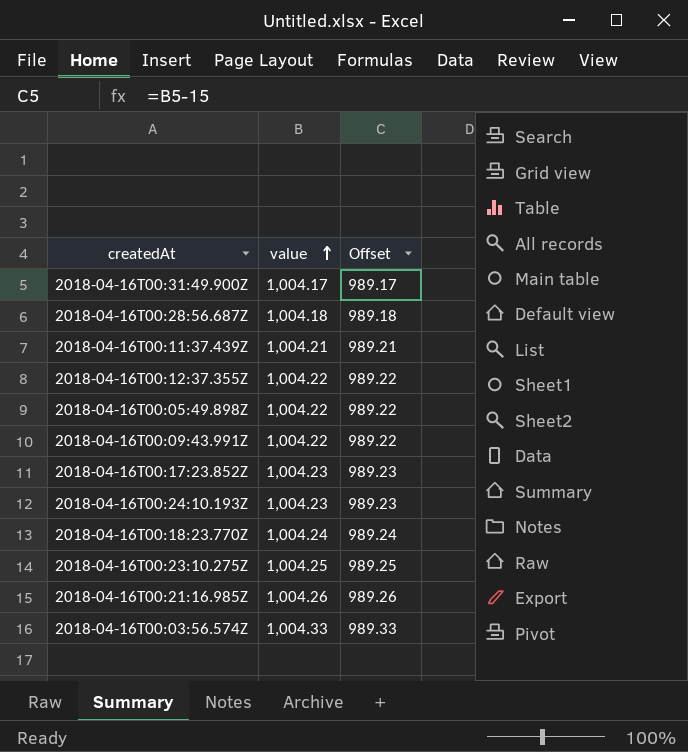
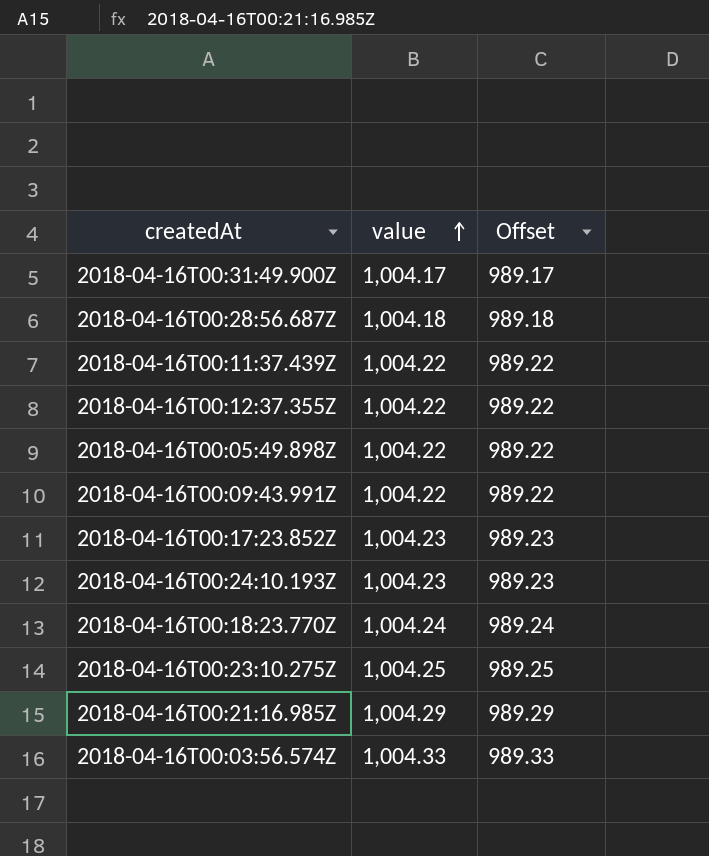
2018-04-16T00:11:37.439Z | value: 1,004.21 -> 1,004.22
2018-04-16T00:11:37.439Z | Offset: 989.21 -> 989.22
2018-04-16T00:21:16.985Z | value: 1,004.26 -> 1,004.29
2018-04-16T00:21:16.985Z | Offset: 989.26 -> 989.29

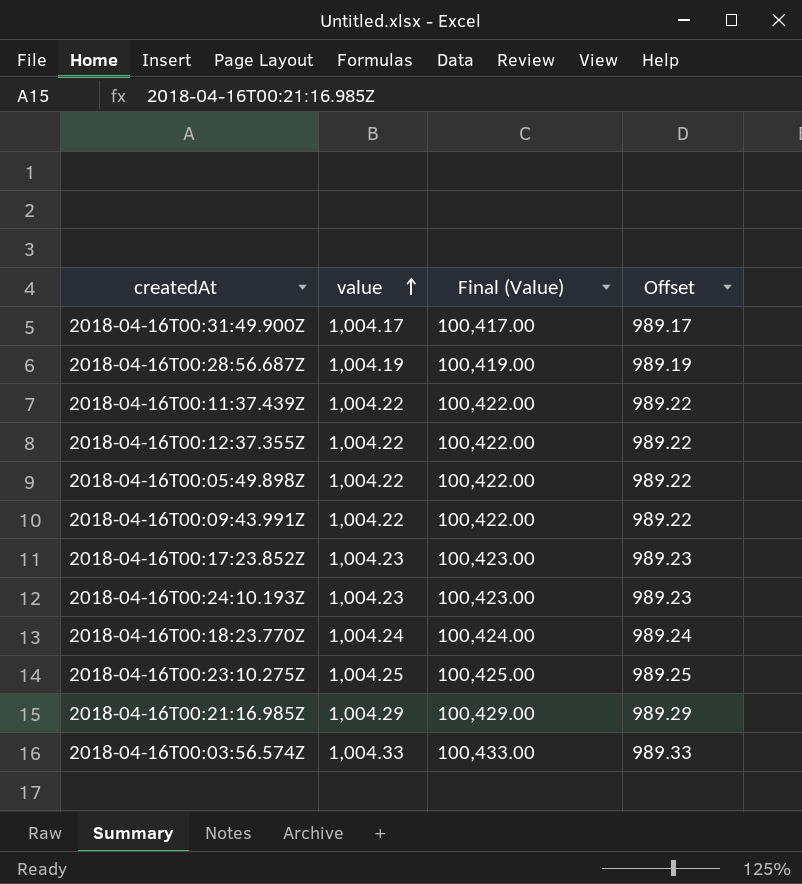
column Final (Value) | formula: none -> [value] * 100
2018-04-16T00:28:56.687Z | value: 1,004.18 -> 1,004.19
2018-04-16T00:28:56.687Z | Offset: 989.18 -> 989.19

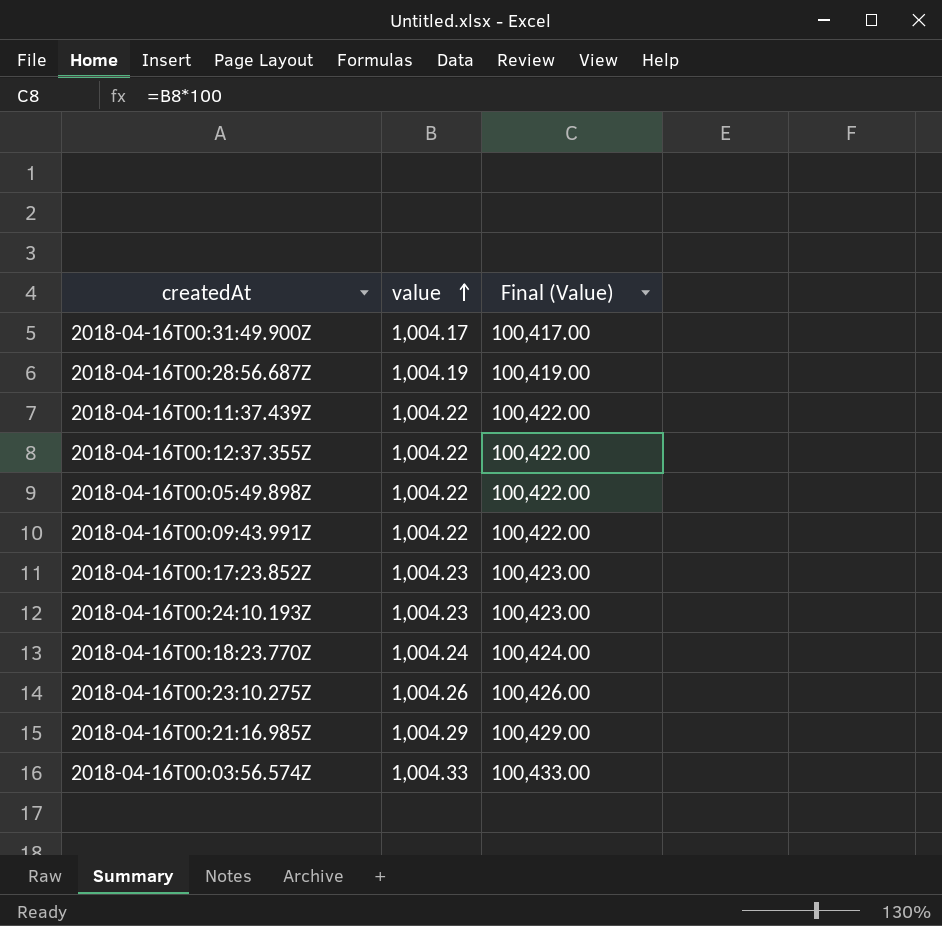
column Offset | formula: [value] - 15 -> none
2018-04-16T00:23:10.275Z | value: 1,004.25 -> 1,004.26
2018-04-16T00:23:10.275Z | Final (Value): 100,425.00 -> 100,426.00

